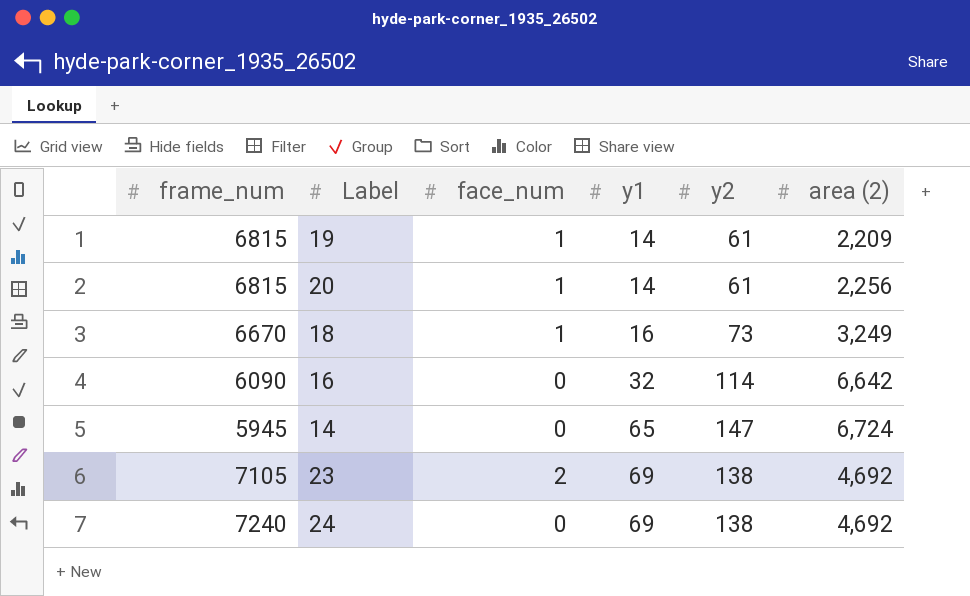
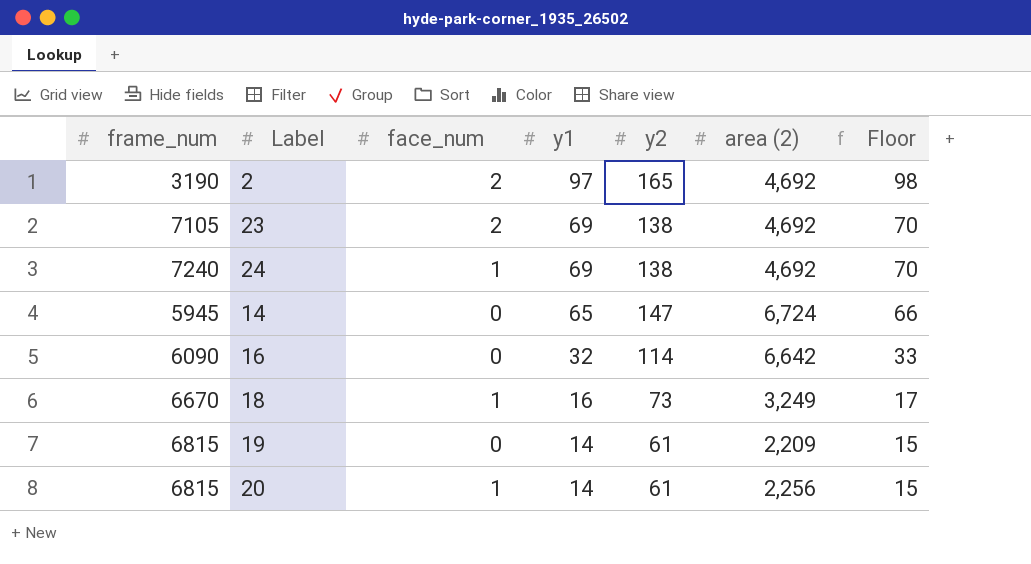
row order: y1 ascending -> y1 descending
column Floor | formula: none -> [y1] + 1
row 2: none -> 3190 | 2 | 97 | 165 | 4,692 | 98
24 | face_num: 0 -> 1
19 | face_num: 1 -> 0

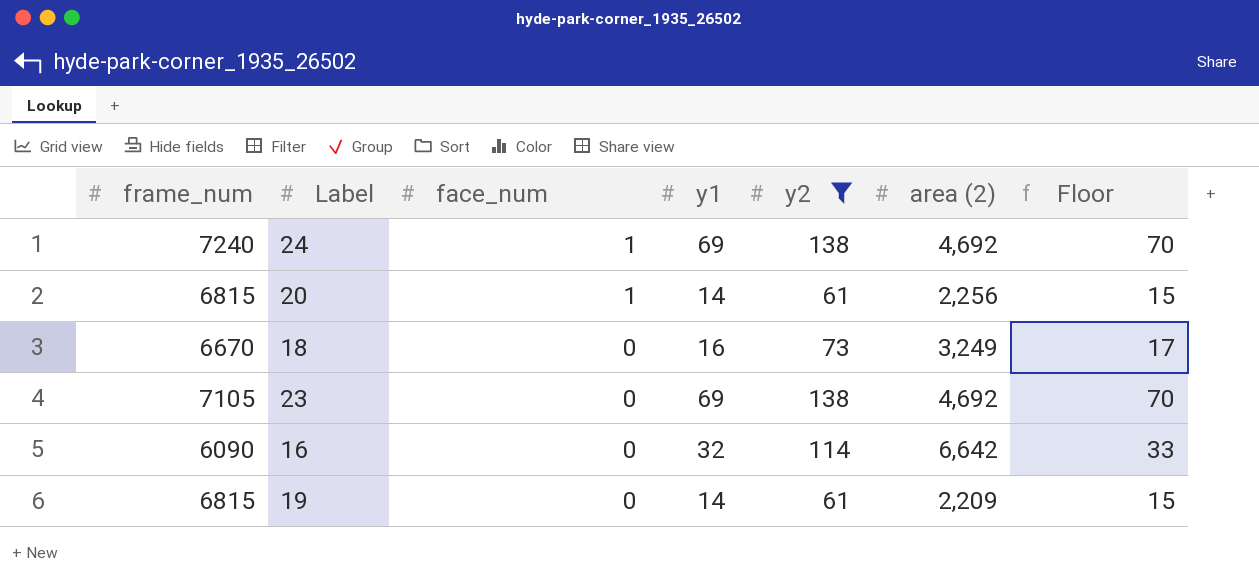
filter: none -> y2 <= 138
row order: y1 descending -> face_num descending
18 | face_num: 1 -> 0
23 | face_num: 2 -> 0

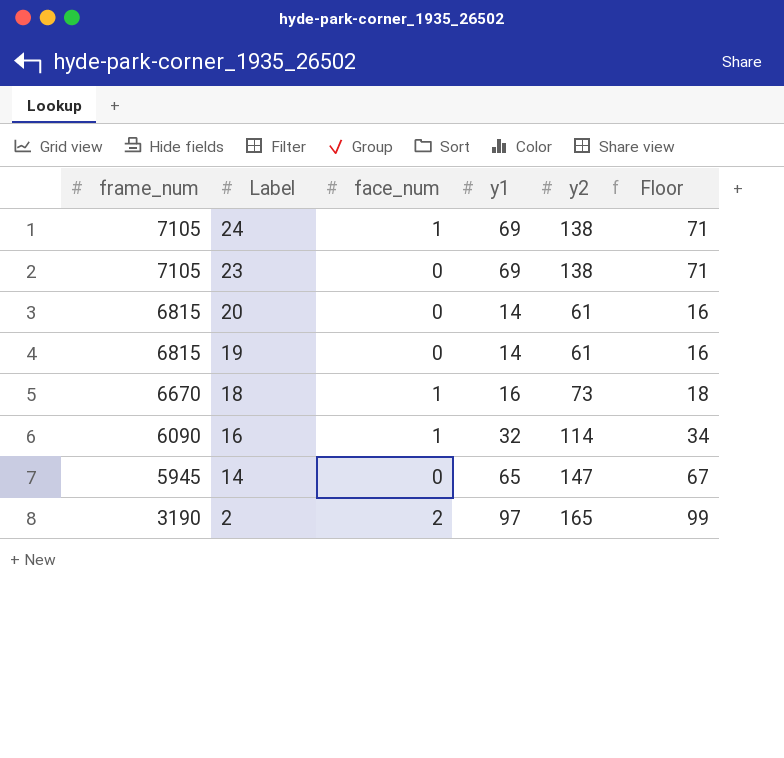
filter: y2 <= 138 -> none
row order: face_num descending -> frame_num descending
column area (2) | position: 6 -> none
column Floor | formula: [y1] + 1 -> [y1] + 2
24 | frame_num: 7240 -> 7105
20 | face_num: 1 -> 0
18 | face_num: 0 -> 1
16 | face_num: 0 -> 1

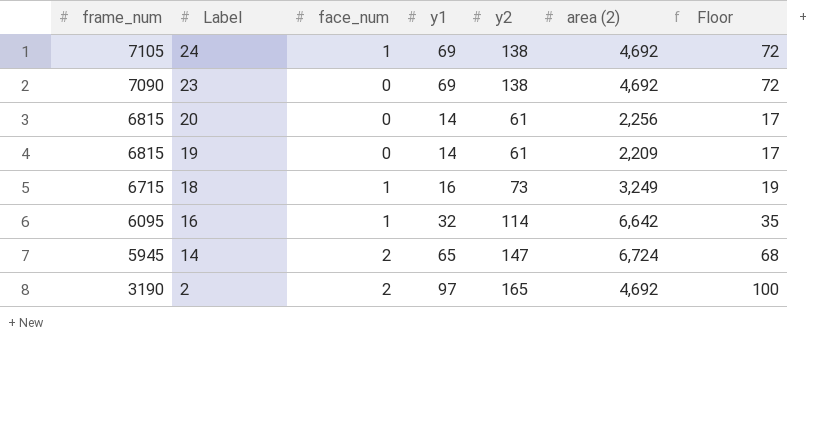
column area (2) | position: none -> 6
column Floor | formula: [y1] + 2 -> [y1] + 3
23 | frame_num: 7105 -> 7090
18 | frame_num: 6670 -> 6715
16 | frame_num: 6090 -> 6095
14 | face_num: 0 -> 2

